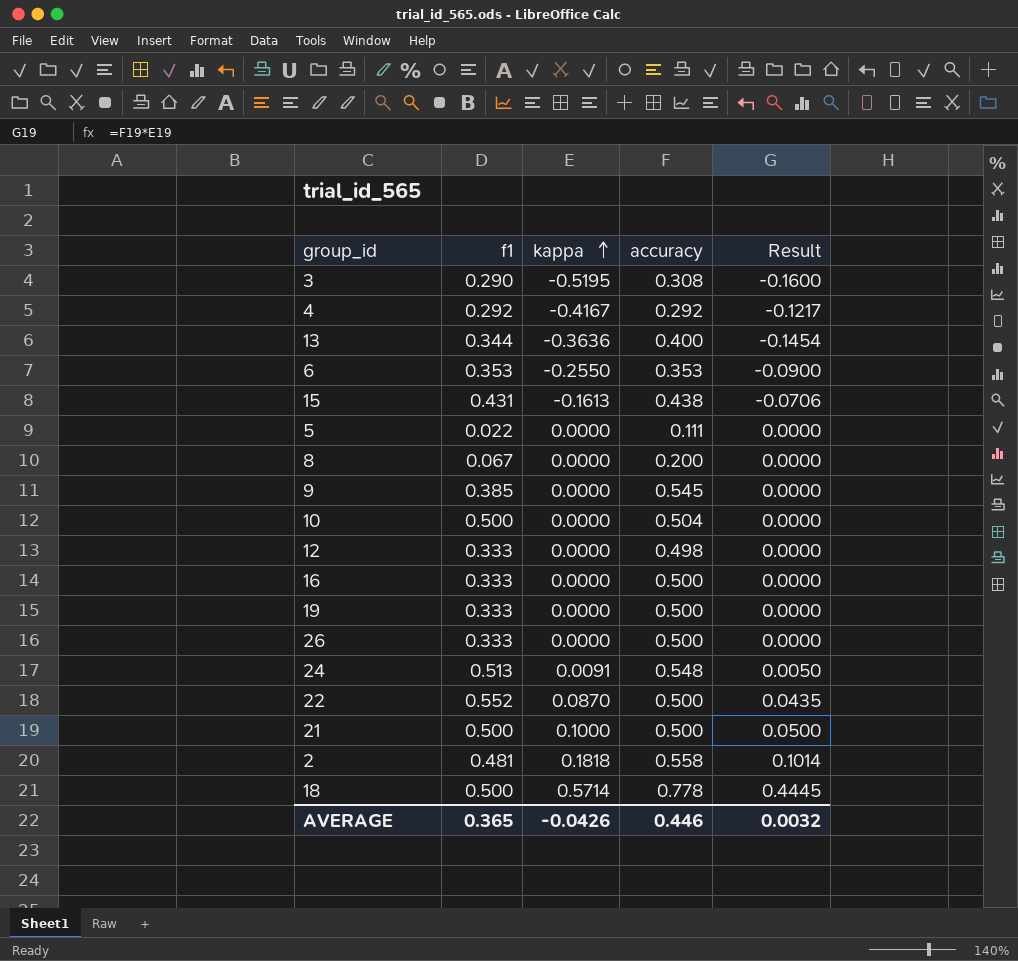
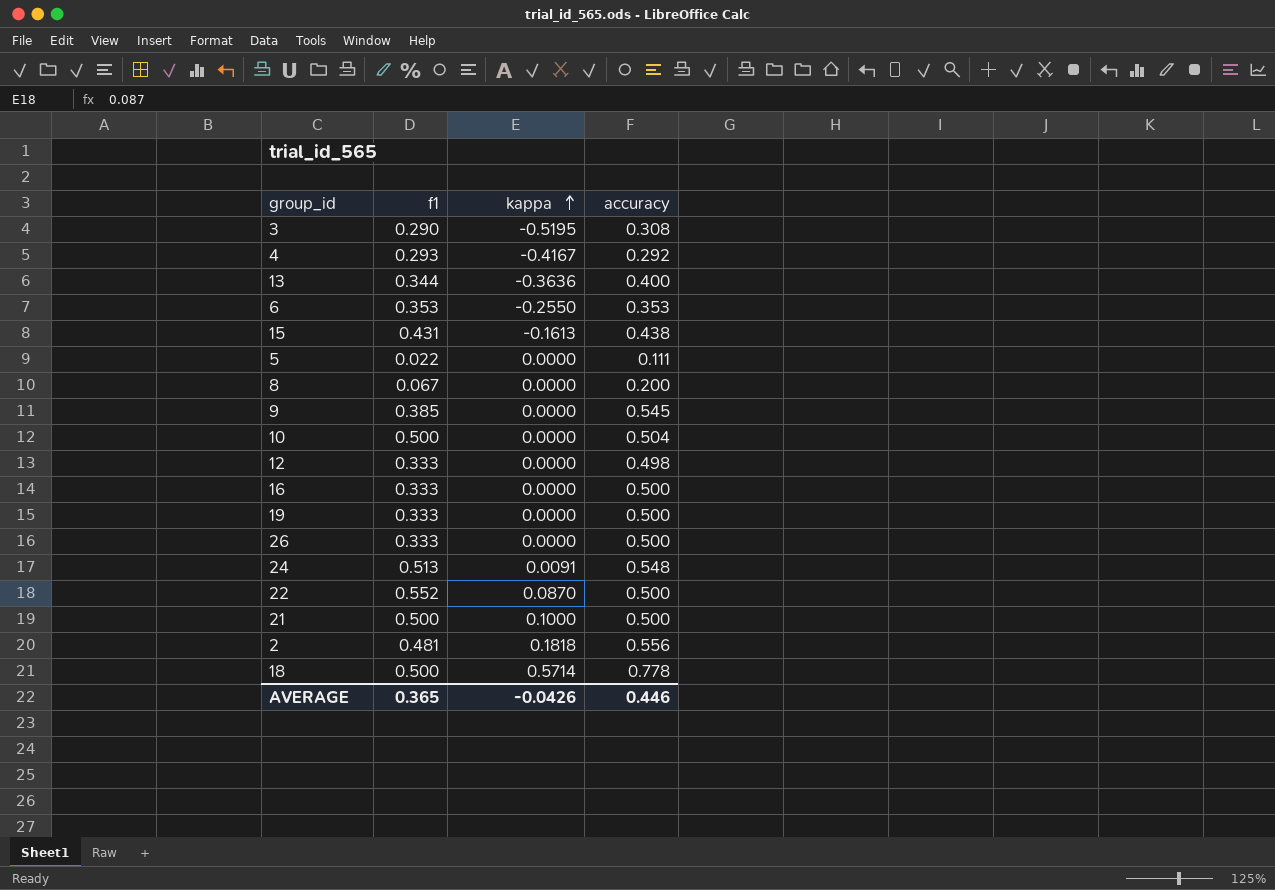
column Result | formula: [kappa] * [accuracy] -> none
4 | f1: 0.292 -> 0.293
2 | accuracy: 0.558 -> 0.556

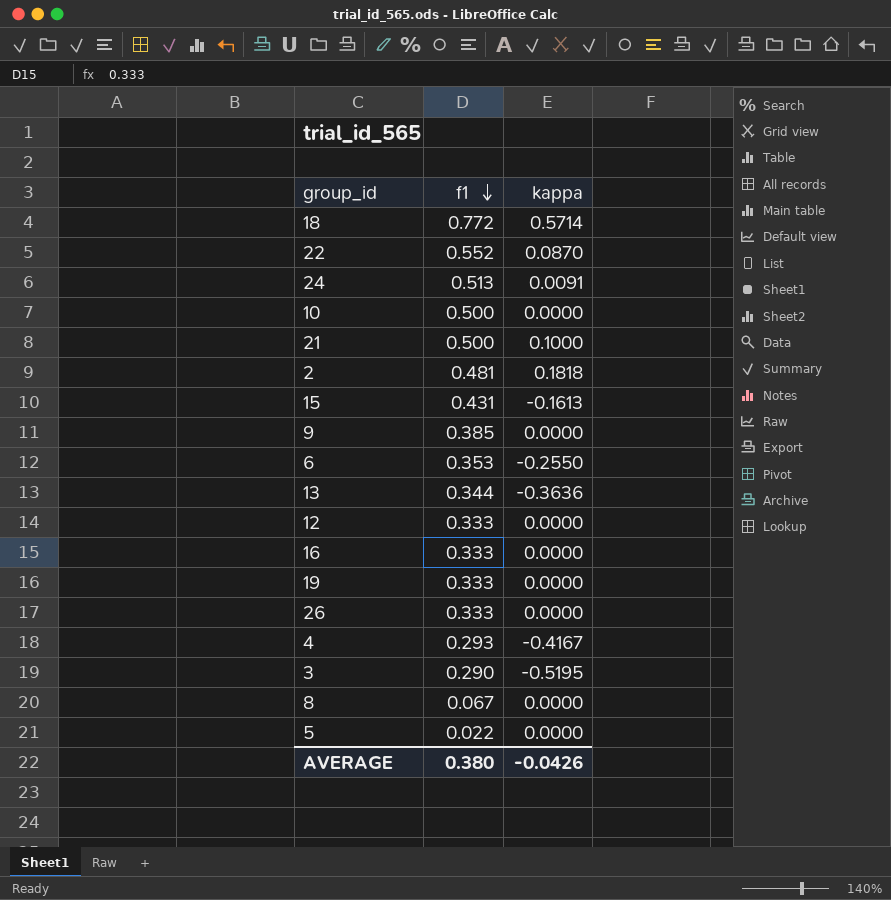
row order: kappa ascending -> f1 descending
column accuracy | position: 4 -> none
18 | f1: 0.500 -> 0.772
AVERAGE | f1: 0.365 -> 0.380

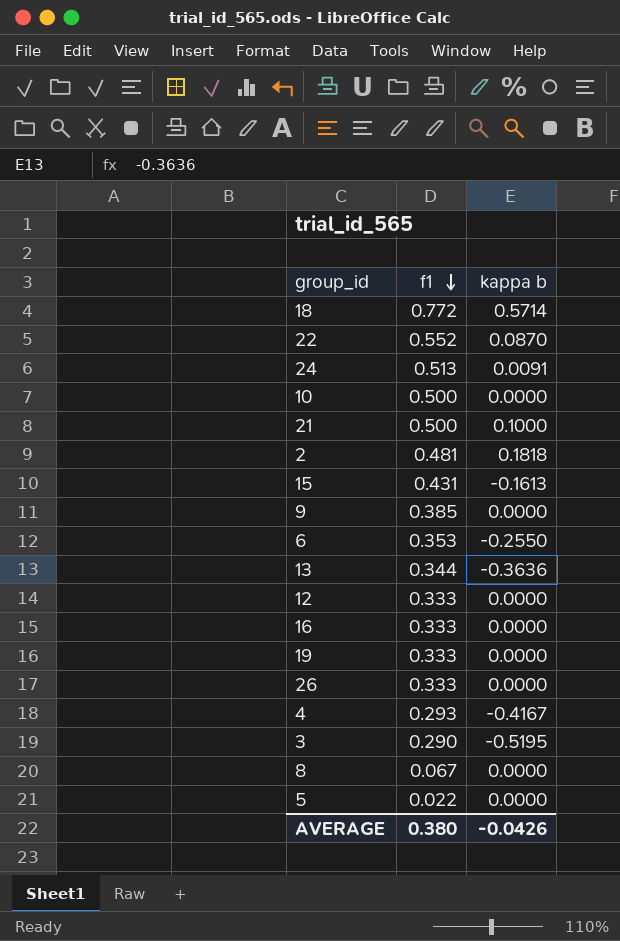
column name: kappa -> kappa b

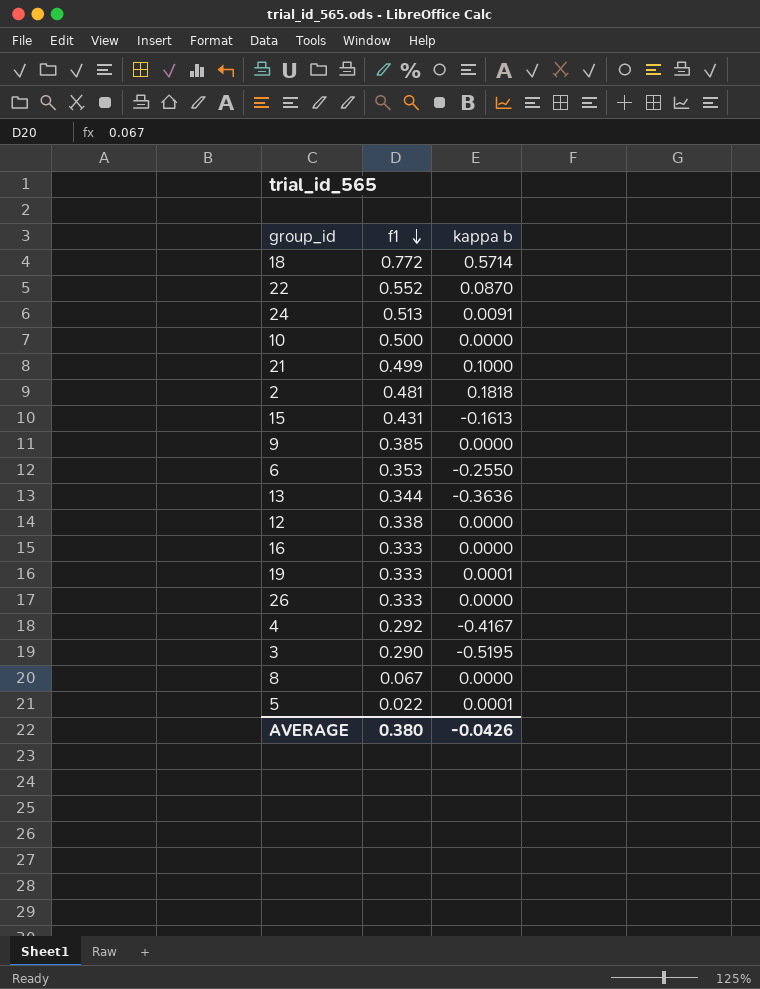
21 | f1: 0.500 -> 0.499
12 | f1: 0.333 -> 0.338
19 | kappa b: 0.0000 -> 0.0001
4 | f1: 0.293 -> 0.292
5 | kappa b: 0.0000 -> 0.0001

